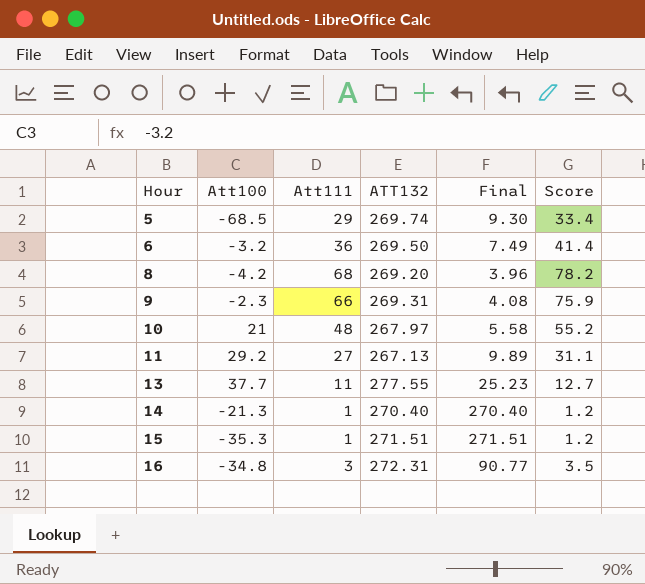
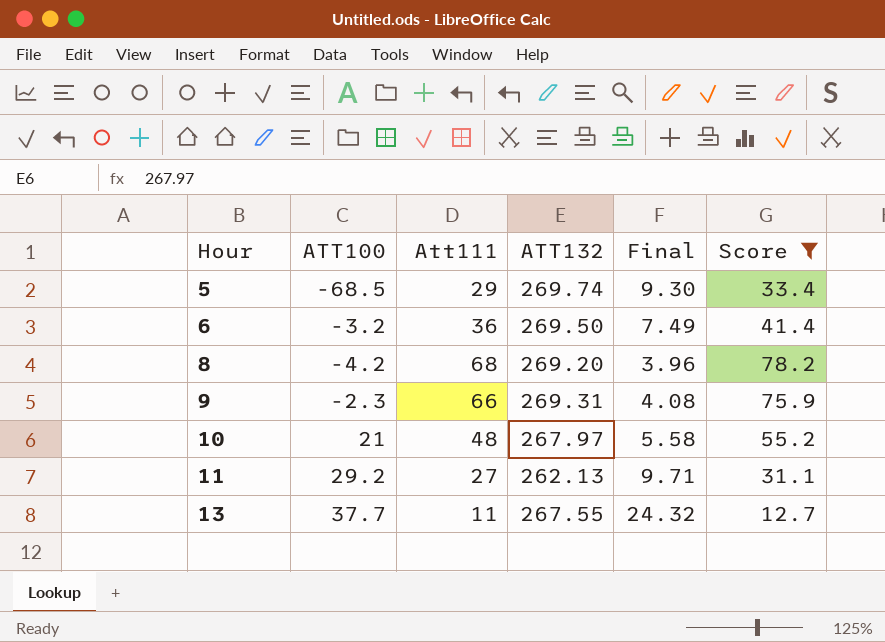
filter: none -> Score >= 12.7
column name: Att100 -> ATT100
11 | ATT132: 267.13 -> 262.13
11 | Final: 9.89 -> 9.71
13 | ATT132: 277.55 -> 267.55
13 | Final: 25.23 -> 24.32

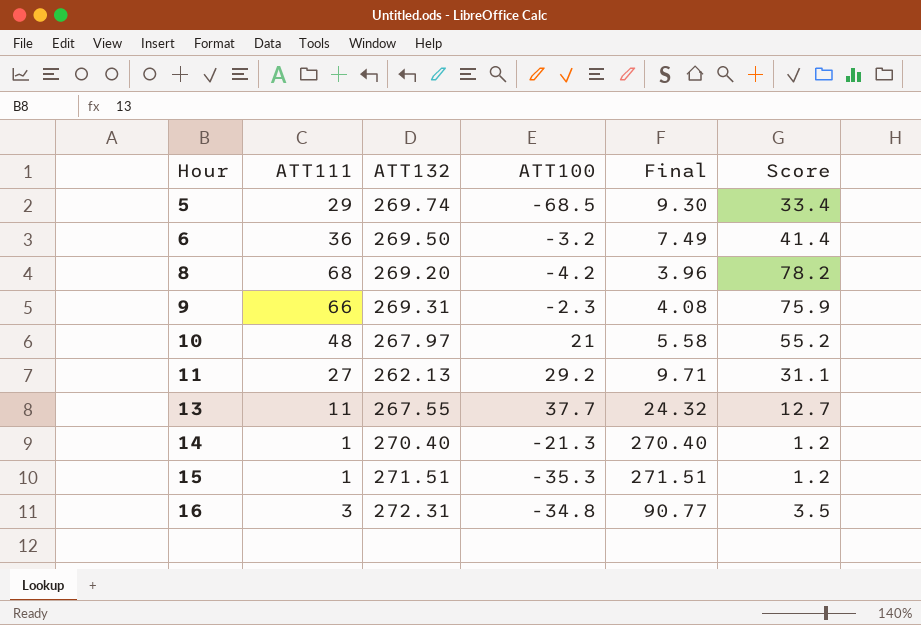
filter: Score >= 12.7 -> none
column name: Att111 -> ATT111
column ATT100 | position: 2 -> 4

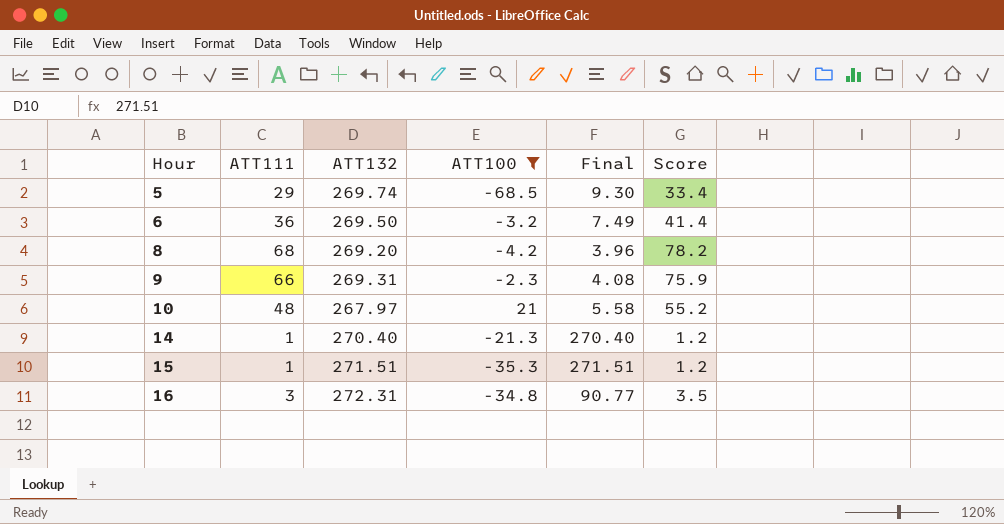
filter: none -> ATT100 <= 21

